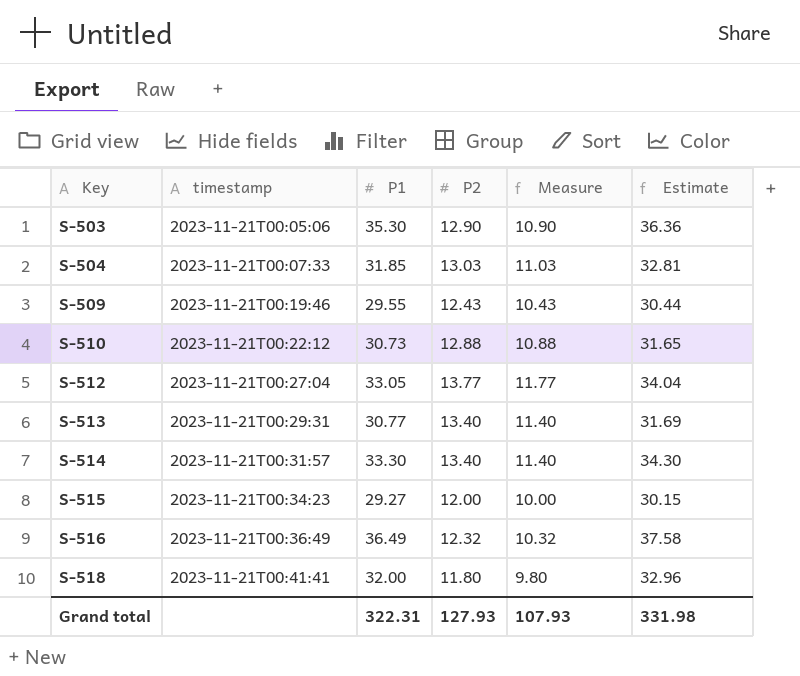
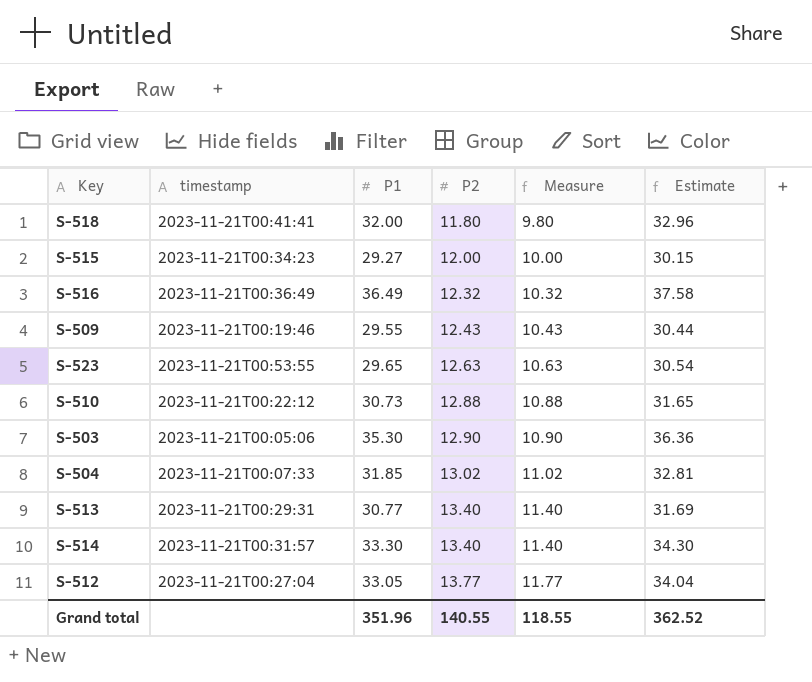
row order: Key ascending -> P2 ascending
row S-523: none -> 2023-11-21T00:53:55 | 29.65 | 12.63 | 10.63 | 30.54
S-504 | P2: 13.03 -> 13.02
S-504 | Measure: 11.03 -> 11.02
Grand total | P1: 322.31 -> 351.96
Grand total | P2: 127.93 -> 140.55
Grand total | Measure: 107.93 -> 118.55
Grand total | Estimate: 331.98 -> 362.52

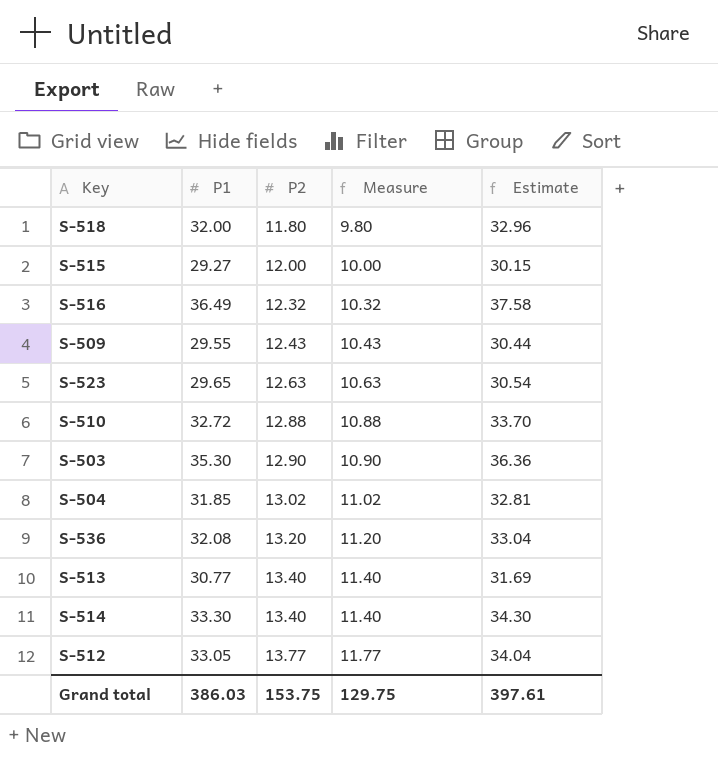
column timestamp | position: 2 -> none
S-510 | P1: 30.73 -> 32.72
S-510 | Estimate: 31.65 -> 33.70
row S-536: none -> 32.08 | 13.20 | 11.20 | 33.04
Grand total | P1: 351.96 -> 386.03
Grand total | P2: 140.55 -> 153.75
Grand total | Measure: 118.55 -> 129.75
Grand total | Estimate: 362.52 -> 397.61

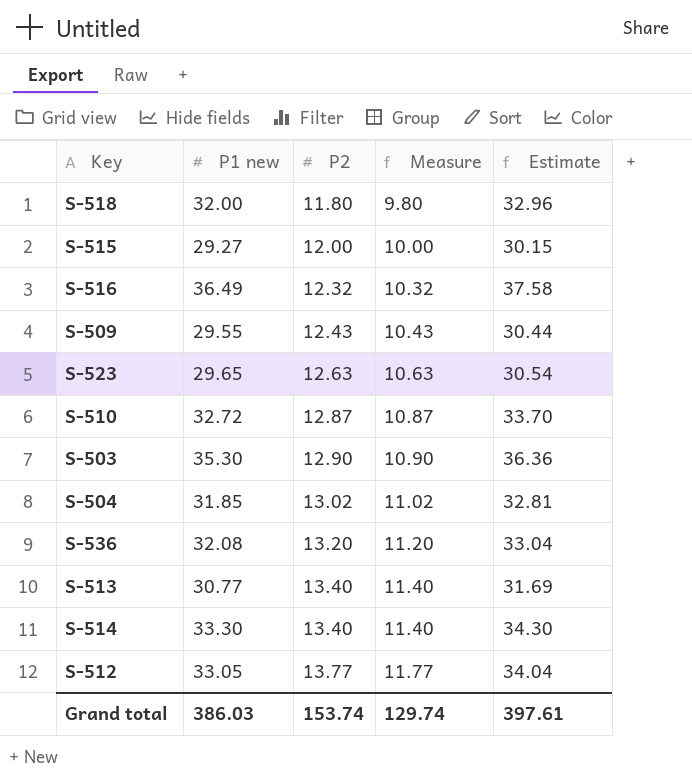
column name: P1 -> P1 new
S-510 | P2: 12.88 -> 12.87
S-510 | Measure: 10.88 -> 10.87
Grand total | P2: 153.75 -> 153.74
Grand total | Measure: 129.75 -> 129.74

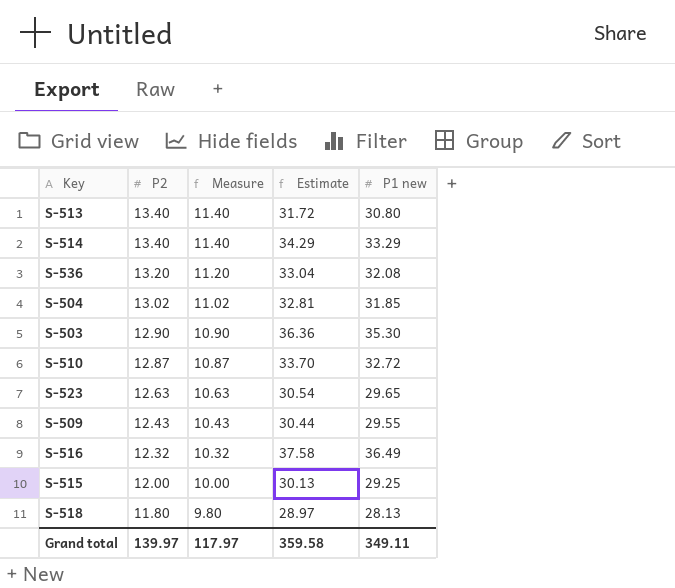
row order: P2 ascending -> P2 descending
column P1 new | position: 2 -> 5
row S-512: 33.05 | 13.77 | 11.77 | 34.04 -> none
S-513 | Estimate: 31.69 -> 31.72
S-513 | P1 new: 30.77 -> 30.80
S-514 | Estimate: 34.30 -> 34.29
S-514 | P1 new: 33.30 -> 33.29
S-515 | Estimate: 30.15 -> 30.13
S-515 | P1 new: 29.27 -> 29.25
S-518 | Estimate: 32.96 -> 28.97
S-518 | P1 new: 32.00 -> 28.13
Grand total | P2: 153.74 -> 139.97
Grand total | Measure: 129.74 -> 117.97
Grand total | Estimate: 397.61 -> 359.58
Grand total | P1 new: 386.03 -> 349.11

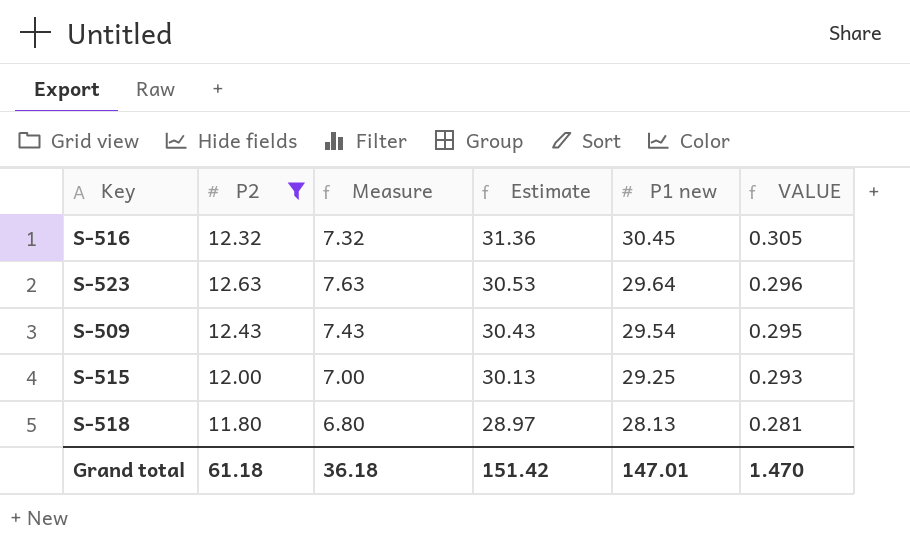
filter: none -> P2 <= 12.63
row order: P2 descending -> Estimate descending
column Measure | formula: [P2] - 2 -> [P2] - 5
column VALUE | formula: none -> [P1 new] * 0.01
S-516 | Estimate: 37.58 -> 31.36
S-516 | P1 new: 36.49 -> 30.45
S-523 | Estimate: 30.54 -> 30.53
S-523 | P1 new: 29.65 -> 29.64
S-509 | Estimate: 30.44 -> 30.43
S-509 | P1 new: 29.55 -> 29.54
Grand total | P2: 139.97 -> 61.18
Grand total | Measure: 117.97 -> 36.18
Grand total | Estimate: 359.58 -> 151.42
Grand total | P1 new: 349.11 -> 147.01

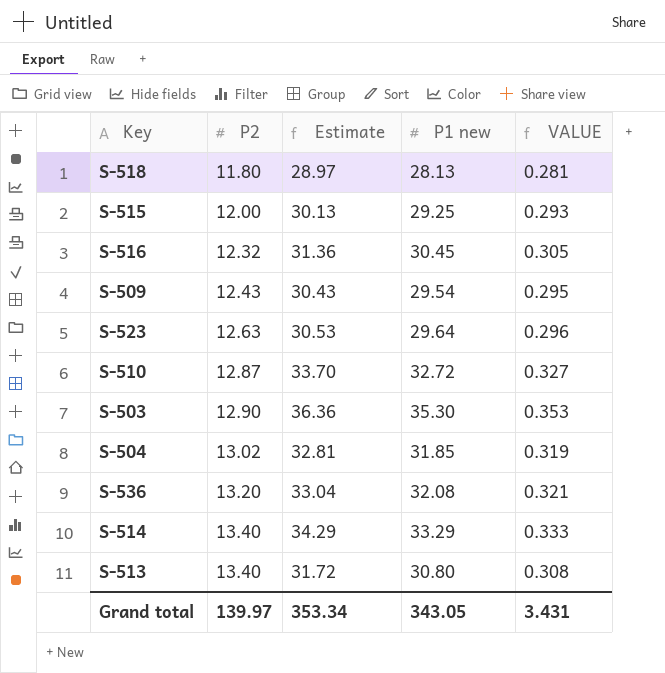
filter: P2 <= 12.63 -> none
row order: Estimate descending -> P2 ascending
column Measure | formula: [P2] - 5 -> none
Grand total | P2: 61.18 -> 139.97
Grand total | Estimate: 151.42 -> 353.34
Grand total | P1 new: 147.01 -> 343.05
Grand total | VALUE: 1.470 -> 3.431

